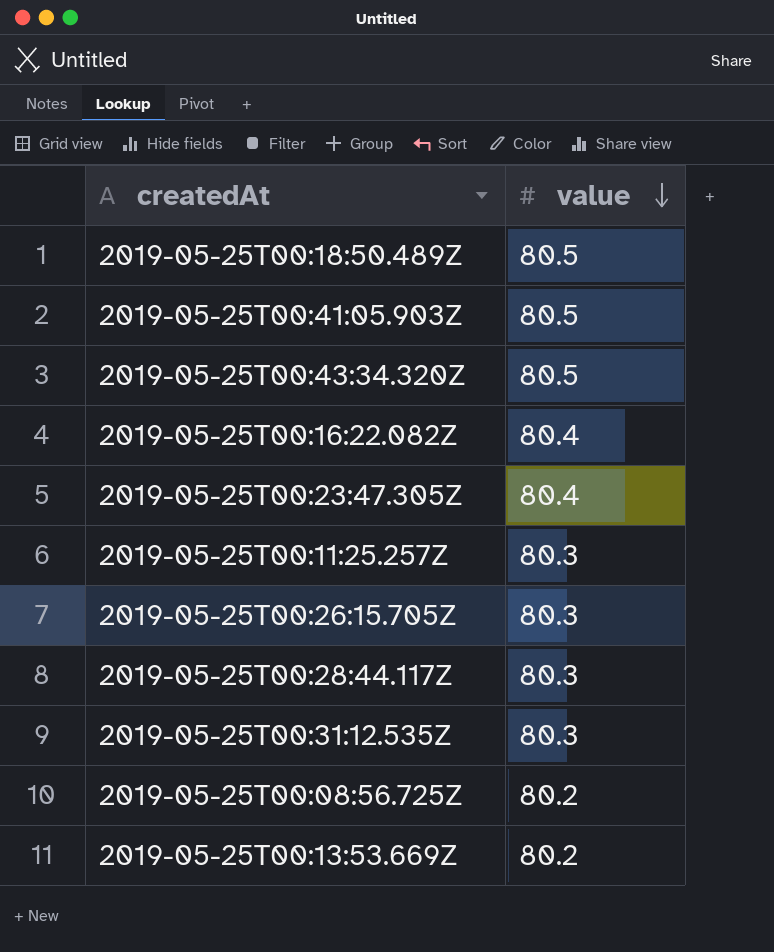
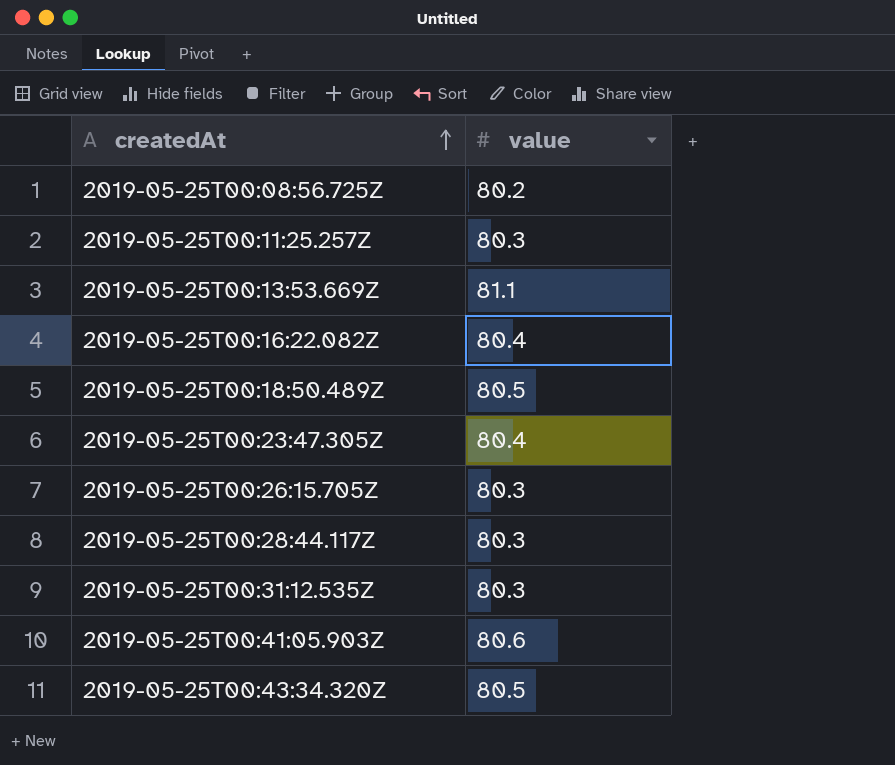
row order: value descending -> createdAt ascending
2019-05-25T00:13:53.669Z | value: 80.2 -> 81.1
2019-05-25T00:41:05.903Z | value: 80.5 -> 80.6

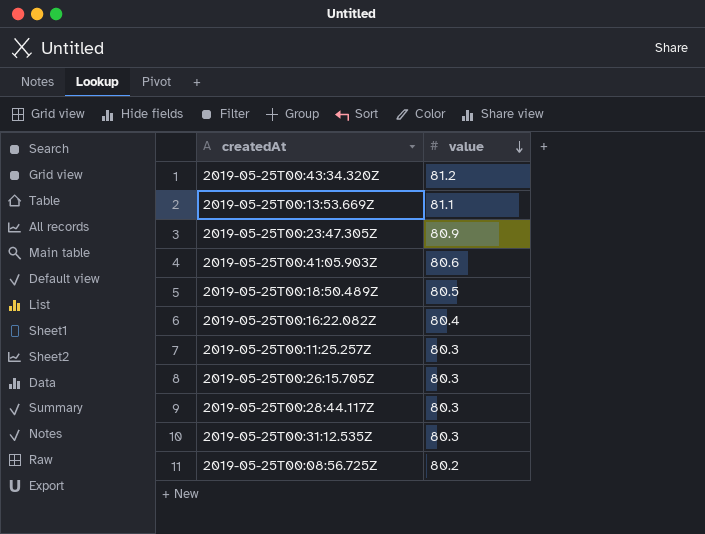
row order: createdAt ascending -> value descending
2019-05-25T00:43:34.320Z | value: 80.5 -> 81.2
2019-05-25T00:23:47.305Z | value: 80.4 -> 80.9

